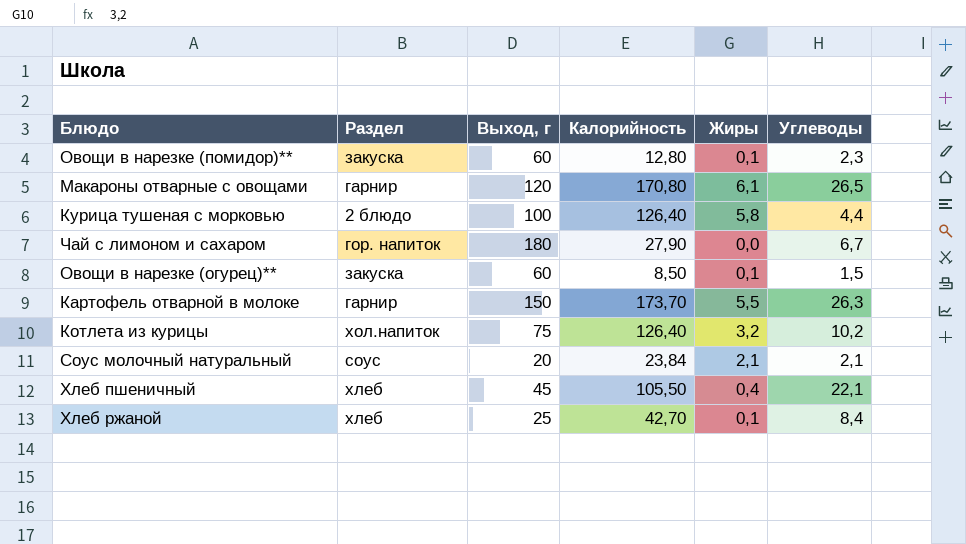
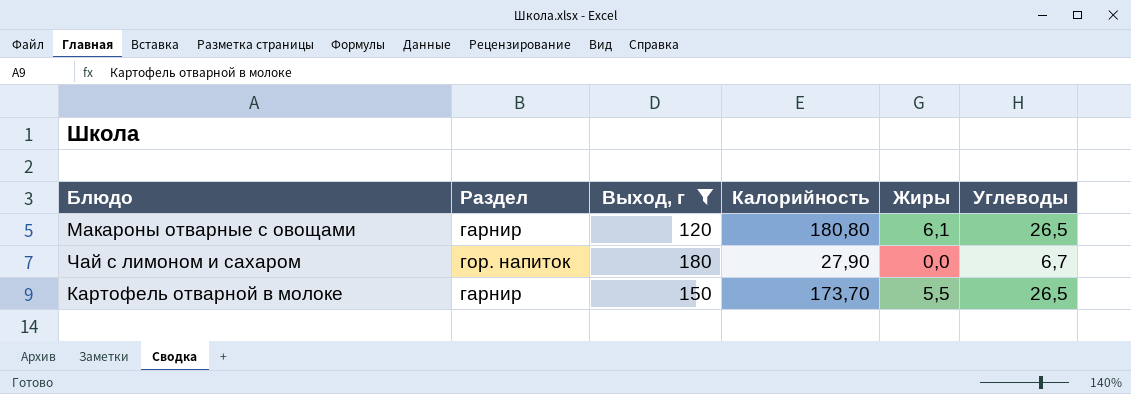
filter: none -> Выход, г >= 120
Макароны отварные с овощами | Калорийность: 170,80 -> 180,80
Картофель отварной в молоке | Углеводы: 26,3 -> 26,5

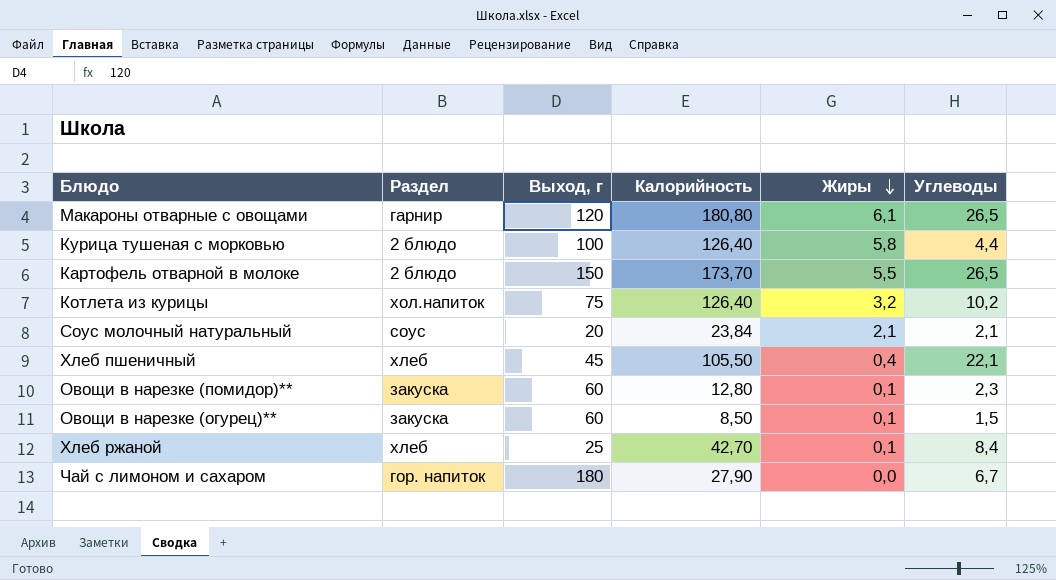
filter: Выход, г >= 120 -> none
row order: none -> Жиры descending
Картофель отварной в молоке | Раздел: гарнир -> 2 блюдо

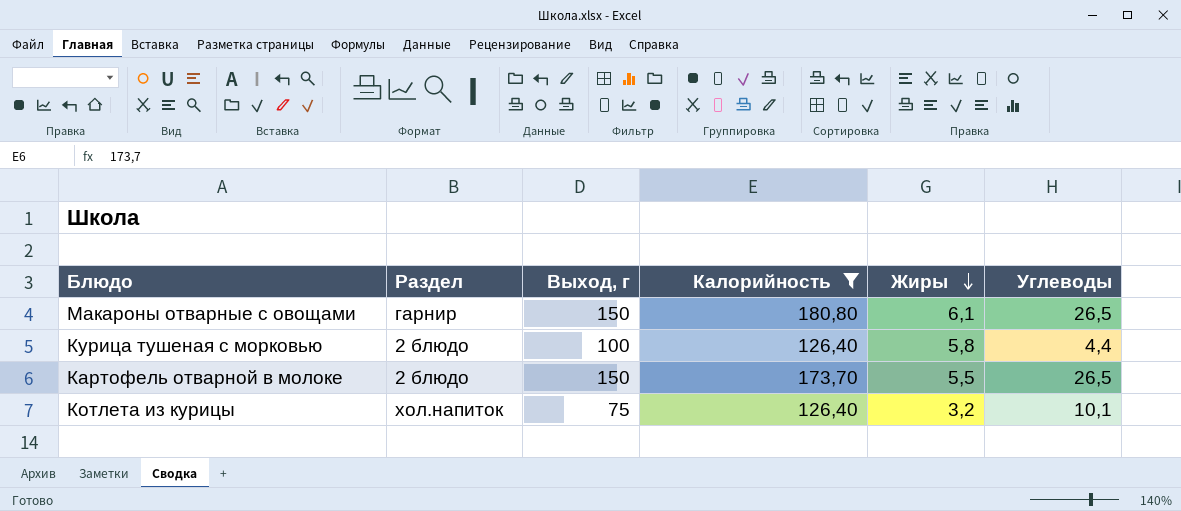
filter: none -> Калорийность >= 126,40
Макароны отварные с овощами | Выход, г: 120 -> 150
Котлета из курицы | Углеводы: 10,2 -> 10,1

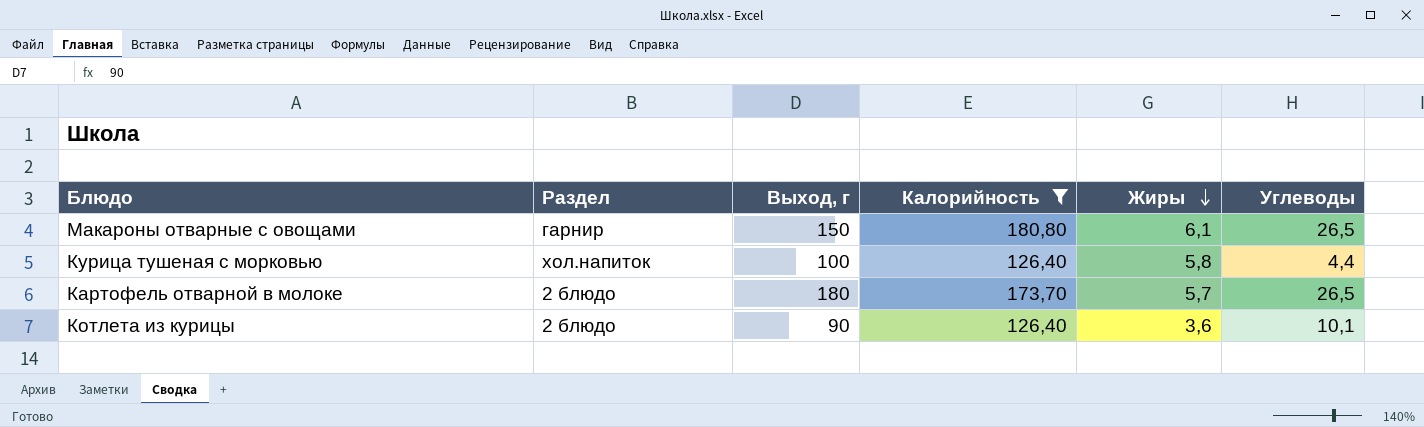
Курица тушеная с морковью | Раздел: 2 блюдо -> хол.напиток
Картофель отварной в молоке | Выход, г: 150 -> 180
Картофель отварной в молоке | Жиры: 5,5 -> 5,7
Котлета из курицы | Раздел: хол.напиток -> 2 блюдо
Котлета из курицы | Выход, г: 75 -> 90
Котлета из курицы | Жиры: 3,2 -> 3,6

